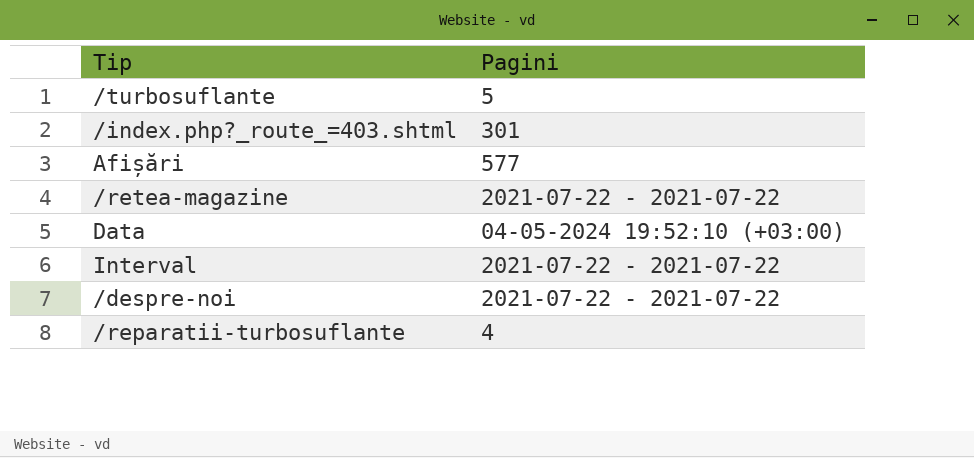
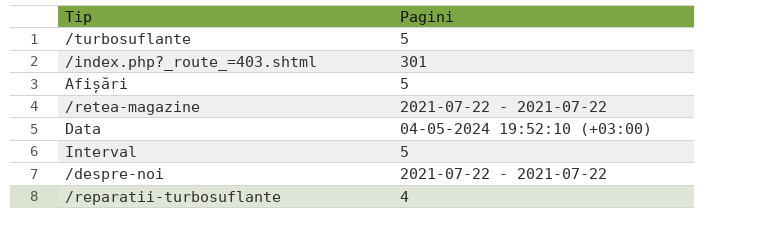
Afișări | Pagini: 577 -> 5
Interval | Pagini: 2021-07-22 - 2021-07-22 -> 5

